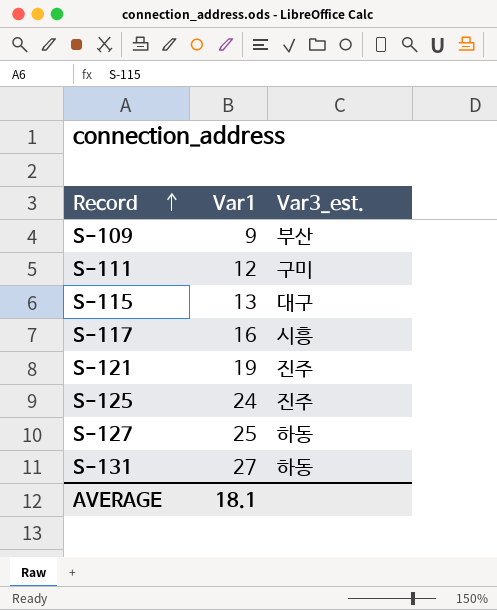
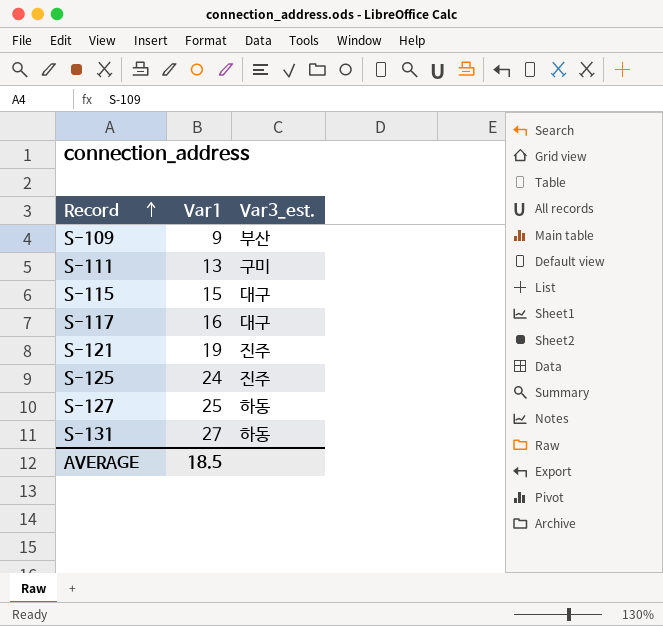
S-111 | Var1: 12 -> 13
S-115 | Var1: 13 -> 15
S-117 | Var3_est.: 시흥 -> 대구
AVERAGE | Var1: 18.1 -> 18.5

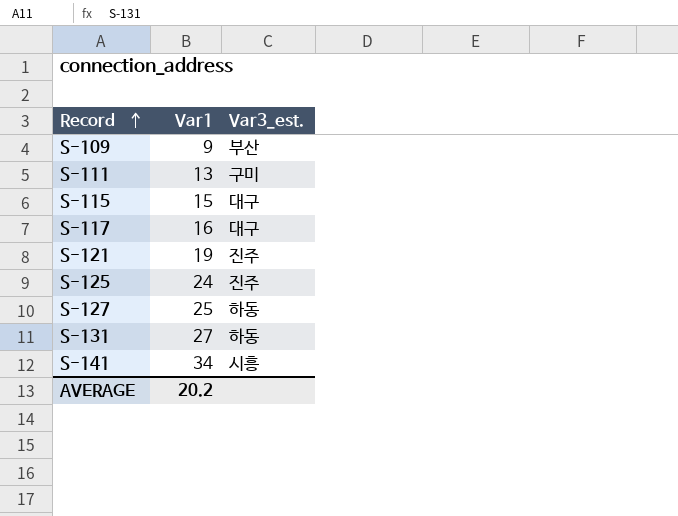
row S-141: none -> 34 | 시흥
AVERAGE | Var1: 18.5 -> 20.2

